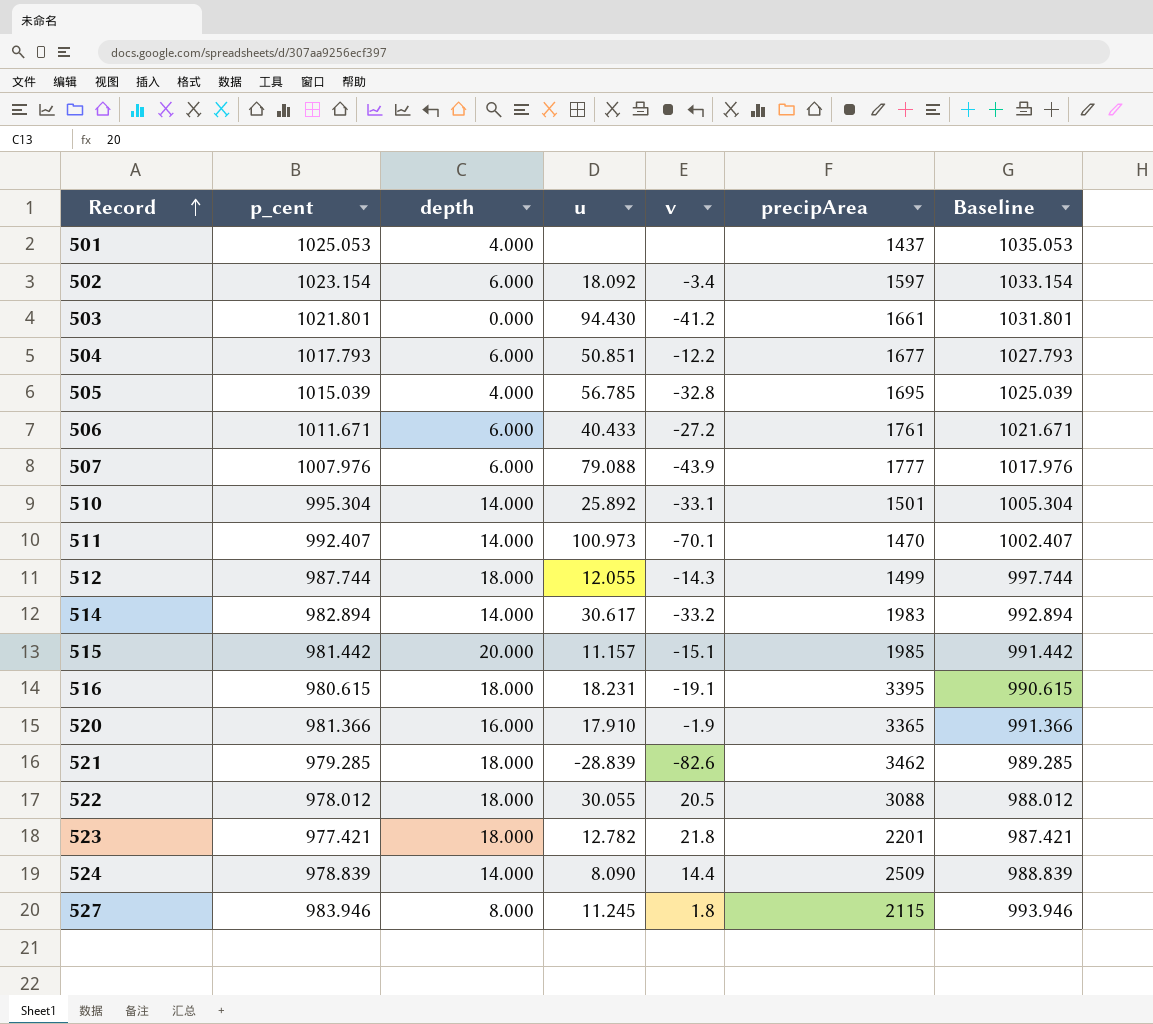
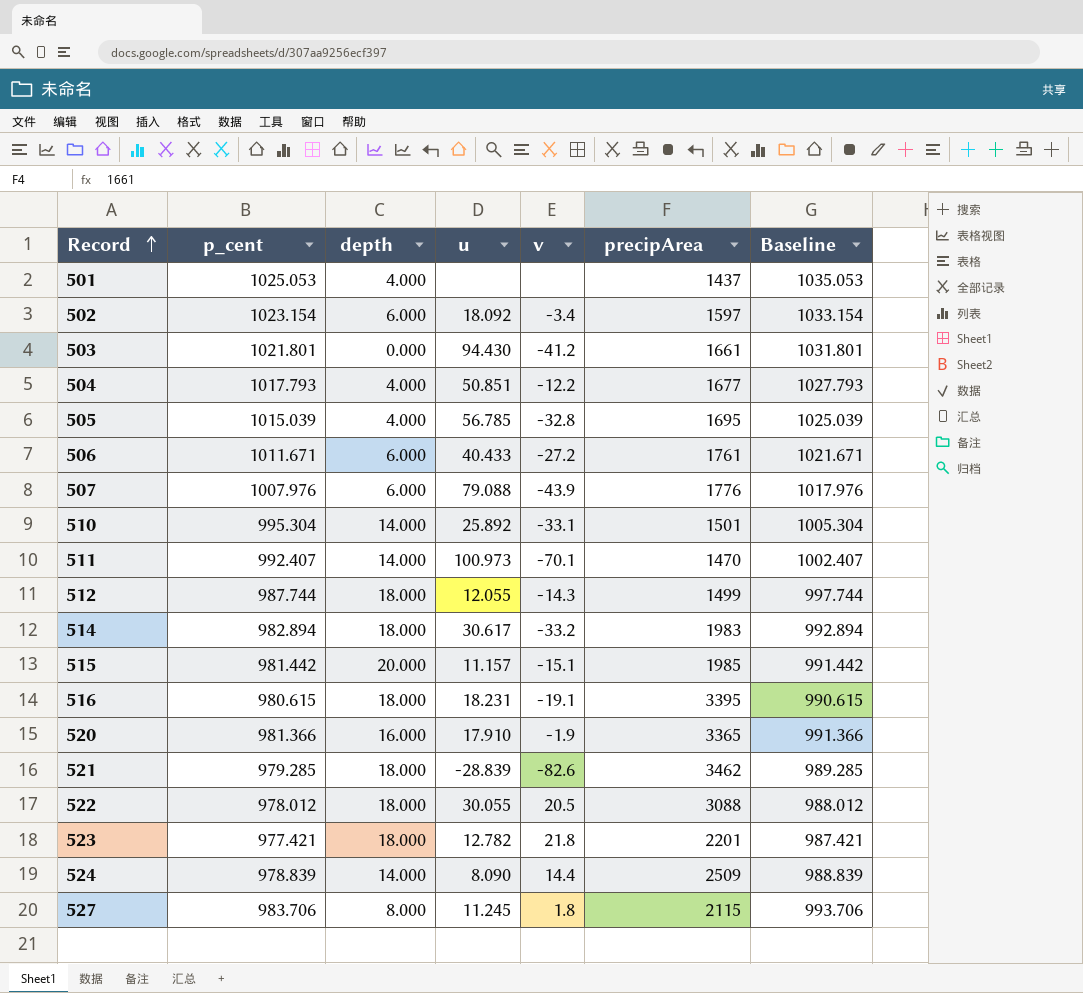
504 | depth: 6.000 -> 4.000
507 | precipArea: 1777 -> 1776
514 | depth: 14.000 -> 18.000
527 | p_cent: 983.946 -> 983.706
527 | Baseline: 993.946 -> 993.706

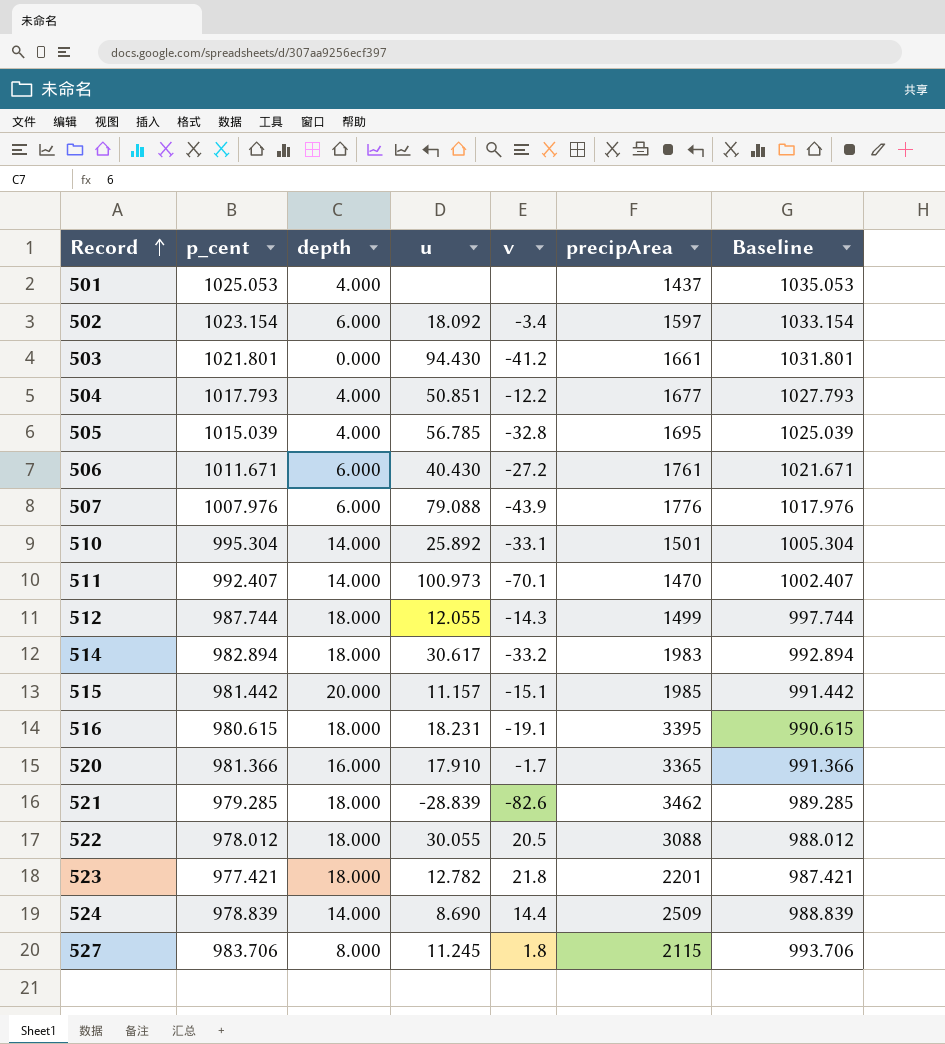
506 | u: 40.433 -> 40.430
520 | v: -1.9 -> -1.7
524 | u: 8.090 -> 8.690

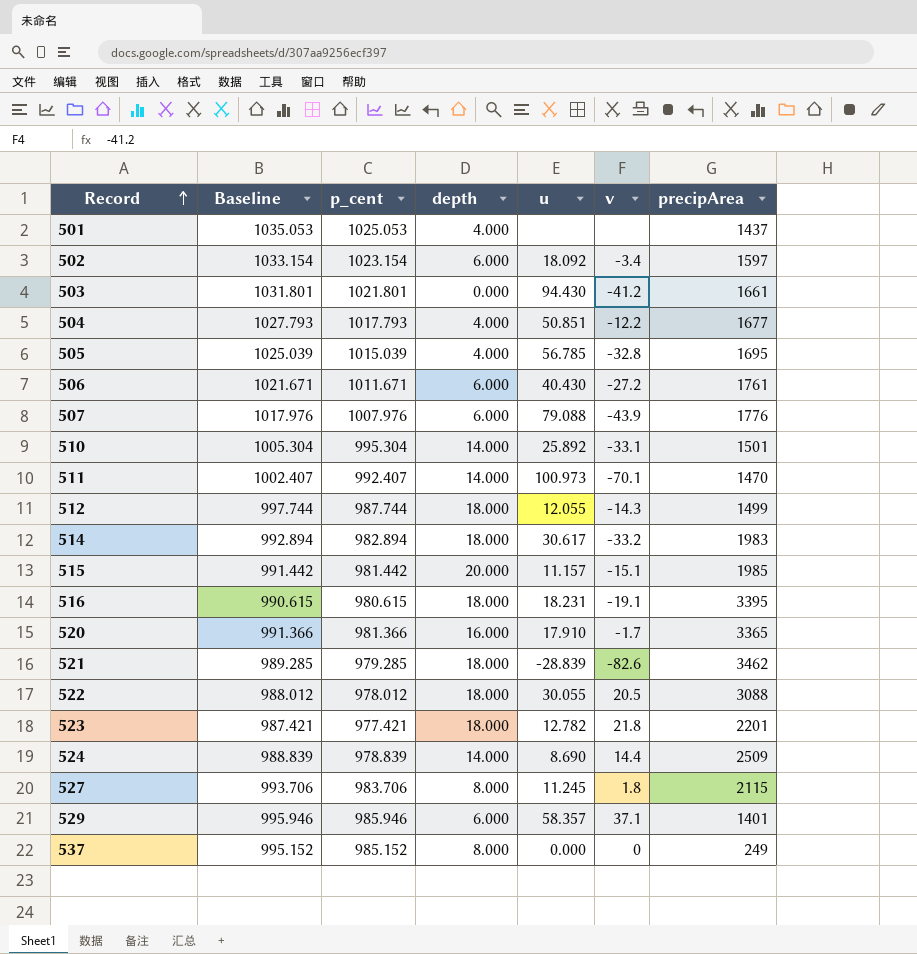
column Baseline | position: 7 -> 2
row 529: none -> 995.946 | 985.946 | 6.000 | 58.357 | 37.1 | 1401
row 537: none -> 995.152 | 985.152 | 8.000 | 0.000 | 0 | 249

